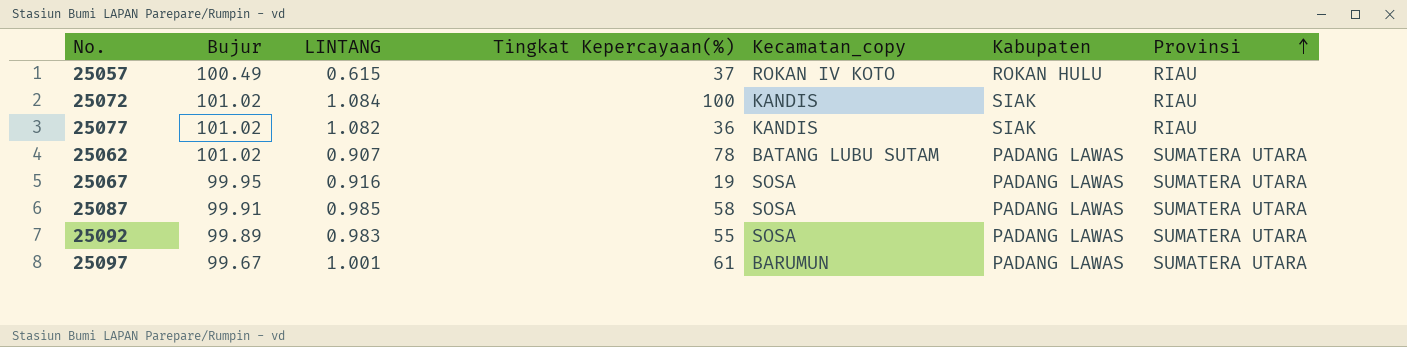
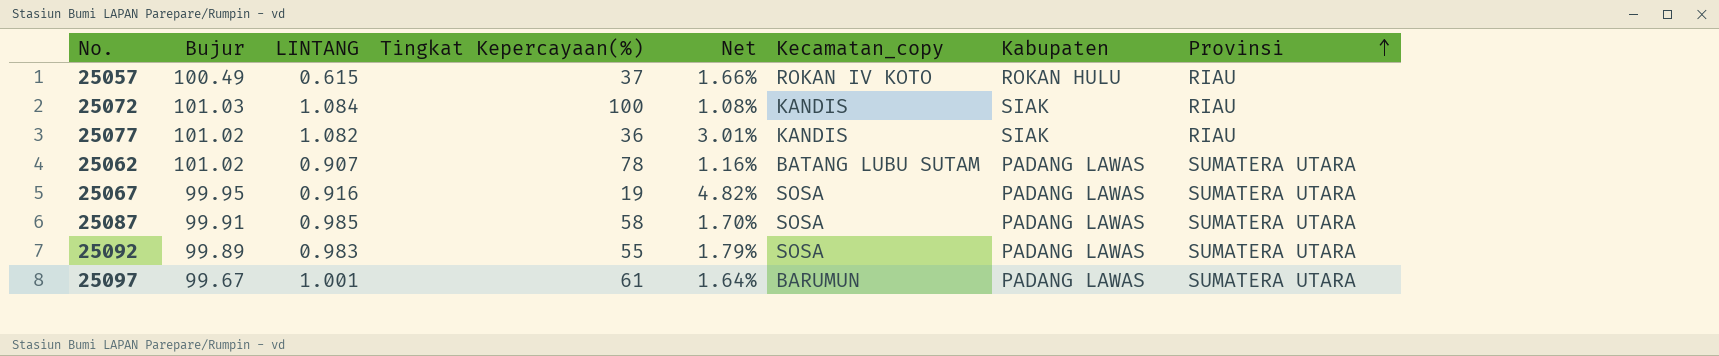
column Net | formula: none -> [LINTANG] / [Tingkat Kepercayaan(%)]
25072 | Bujur: 101.02 -> 101.03

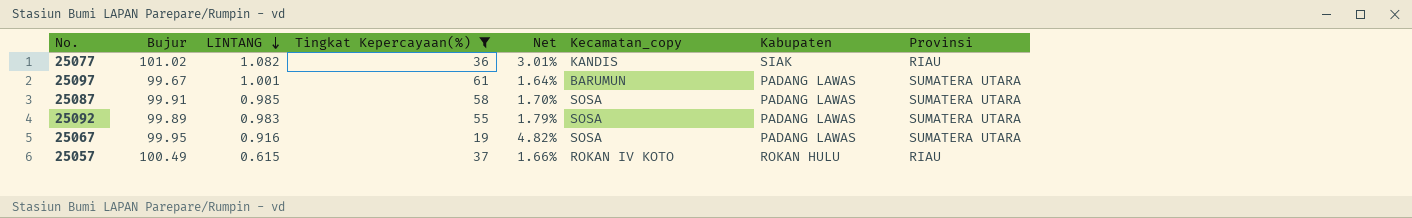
filter: none -> Tingkat Kepercayaan(%) <= 61
row order: Provinsi ascending -> LINTANG descending

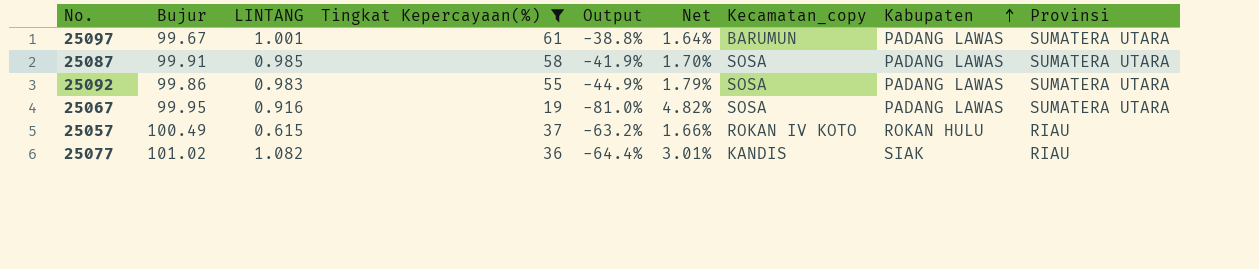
row order: LINTANG descending -> Kabupaten ascending
column Output | formula: none -> ([Tingkat Kepercayaan(%)] - [Bujur]) / [Bujur]
25092 | Bujur: 99.89 -> 99.86

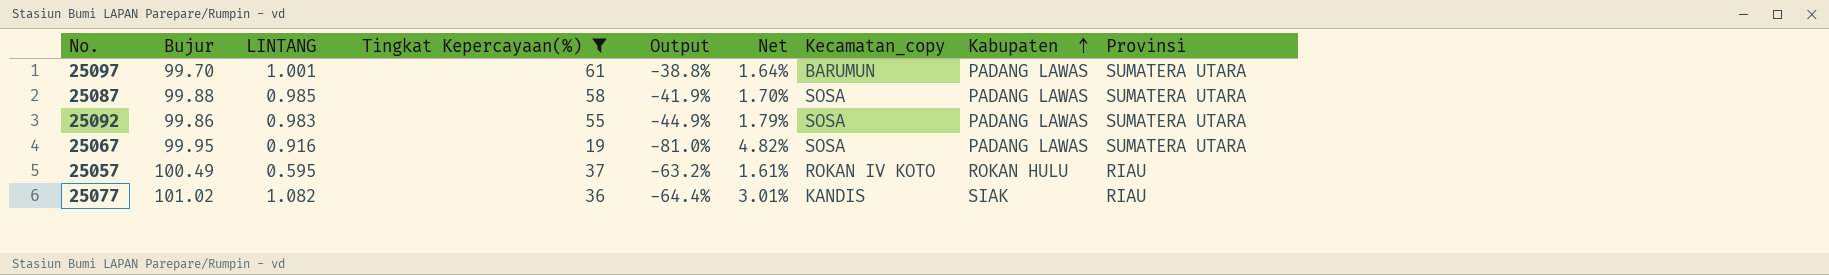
25097 | Bujur: 99.67 -> 99.70
25087 | Bujur: 99.91 -> 99.88
25057 | LINTANG: 0.615 -> 0.595
25057 | Net: 1.66% -> 1.61%

